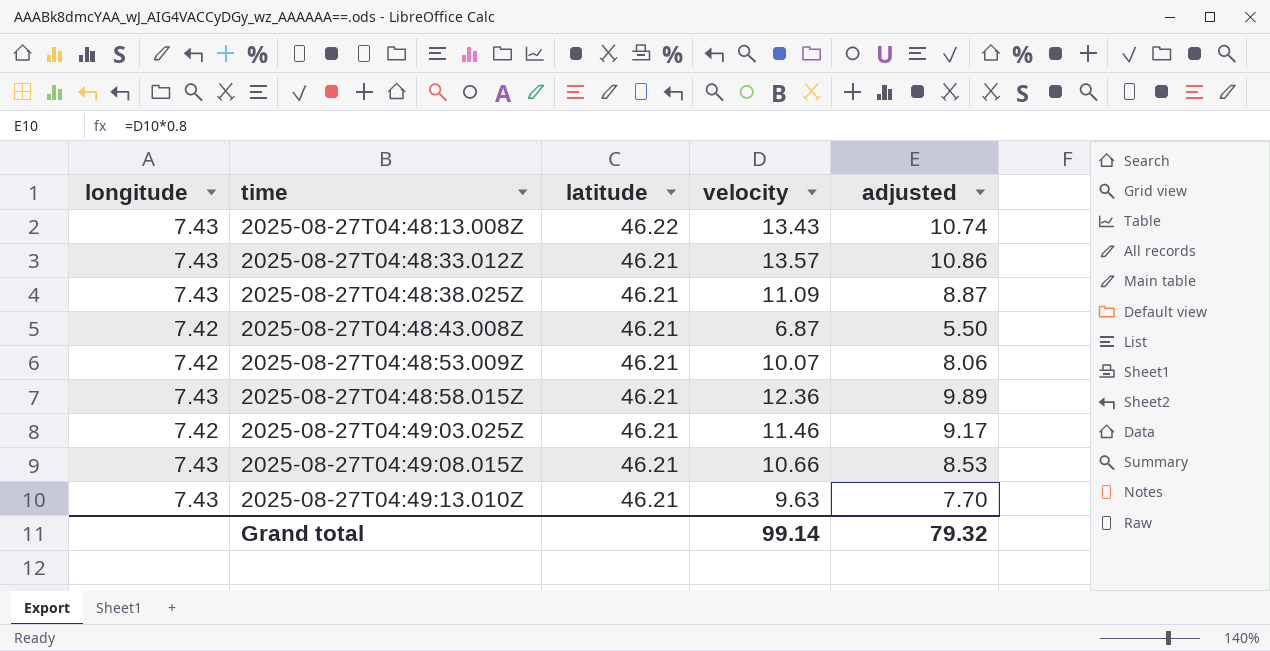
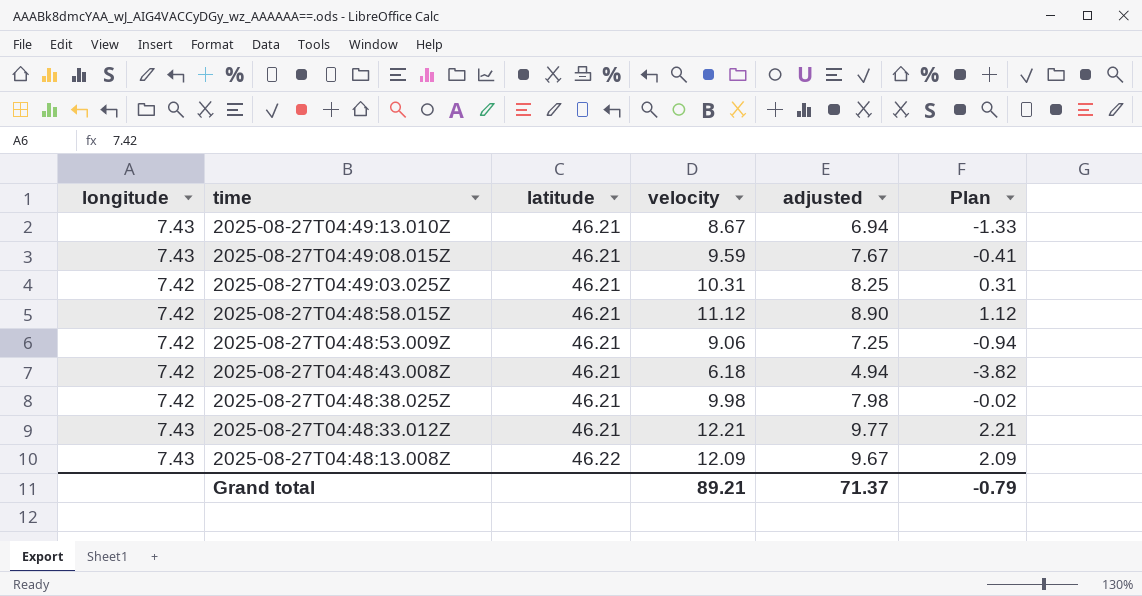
row order: time ascending -> time descending
column Plan | formula: none -> [velocity] - 10
2025-08-27T04:49:13.010Z | velocity: 9.63 -> 8.67
2025-08-27T04:49:13.010Z | adjusted: 7.70 -> 6.94
2025-08-27T04:49:08.015Z | velocity: 10.66 -> 9.59
2025-08-27T04:49:08.015Z | adjusted: 8.53 -> 7.67
2025-08-27T04:49:03.025Z | velocity: 11.46 -> 10.31
2025-08-27T04:49:03.025Z | adjusted: 9.17 -> 8.25
2025-08-27T04:48:58.015Z | longitude: 7.43 -> 7.42
2025-08-27T04:48:58.015Z | velocity: 12.36 -> 11.12
2025-08-27T04:48:58.015Z | adjusted: 9.89 -> 8.90
2025-08-27T04:48:53.009Z | velocity: 10.07 -> 9.06
2025-08-27T04:48:53.009Z | adjusted: 8.06 -> 7.25
2025-08-27T04:48:43.008Z | velocity: 6.87 -> 6.18
2025-08-27T04:48:43.008Z | adjusted: 5.50 -> 4.94
2025-08-27T04:48:38.025Z | longitude: 7.43 -> 7.42
2025-08-27T04:48:38.025Z | velocity: 11.09 -> 9.98
2025-08-27T04:48:38.025Z | adjusted: 8.87 -> 7.98
2025-08-27T04:48:33.012Z | velocity: 13.57 -> 12.21
2025-08-27T04:48:33.012Z | adjusted: 10.86 -> 9.77
2025-08-27T04:48:13.008Z | velocity: 13.43 -> 12.09
2025-08-27T04:48:13.008Z | adjusted: 10.74 -> 9.67
Grand total | velocity: 99.14 -> 89.21
Grand total | adjusted: 79.32 -> 71.37

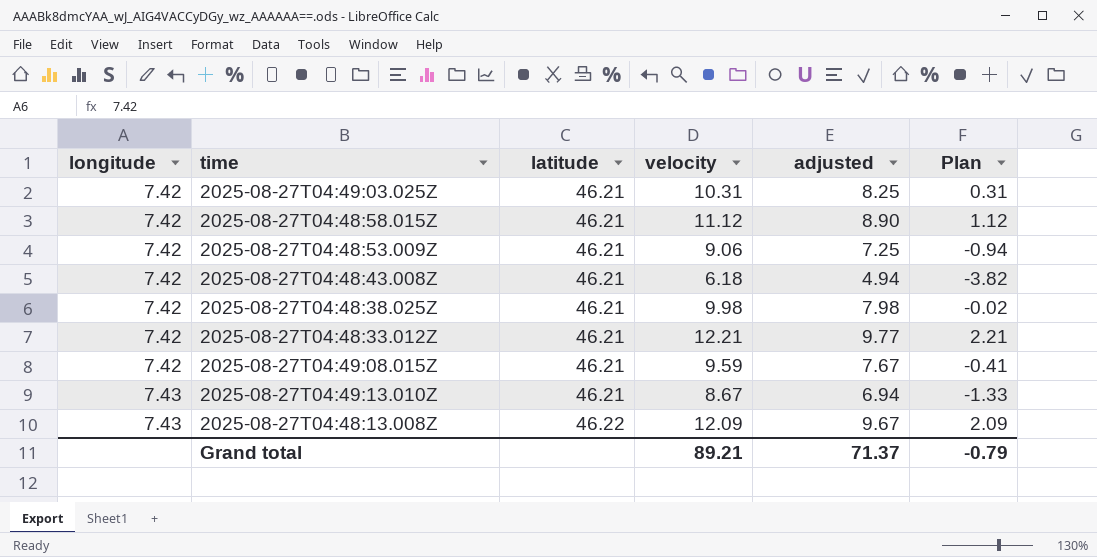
row order: time descending -> longitude ascending
2025-08-27T04:48:33.012Z | longitude: 7.43 -> 7.42
2025-08-27T04:49:08.015Z | longitude: 7.43 -> 7.42

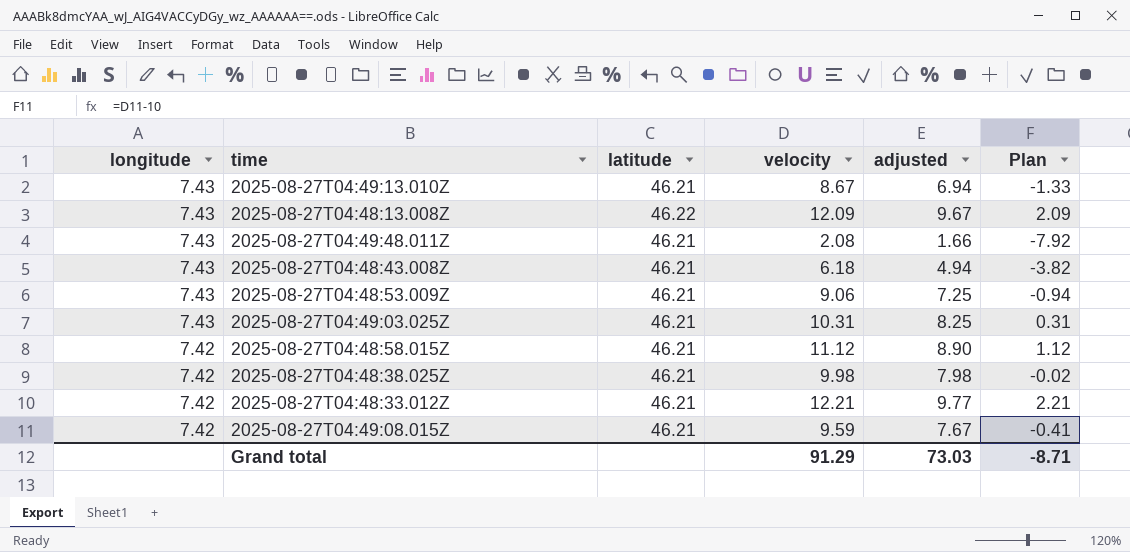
row order: longitude ascending -> longitude descending
row 2025-08-27T04:49:48.011Z: none -> 7.43 | 46.21 | 2.08 | 1.66 | -7.92
2025-08-27T04:48:43.008Z | longitude: 7.42 -> 7.43
2025-08-27T04:48:53.009Z | longitude: 7.42 -> 7.43
2025-08-27T04:49:03.025Z | longitude: 7.42 -> 7.43
Grand total | velocity: 89.21 -> 91.29
Grand total | adjusted: 71.37 -> 73.03
Grand total | Plan: -0.79 -> -8.71

